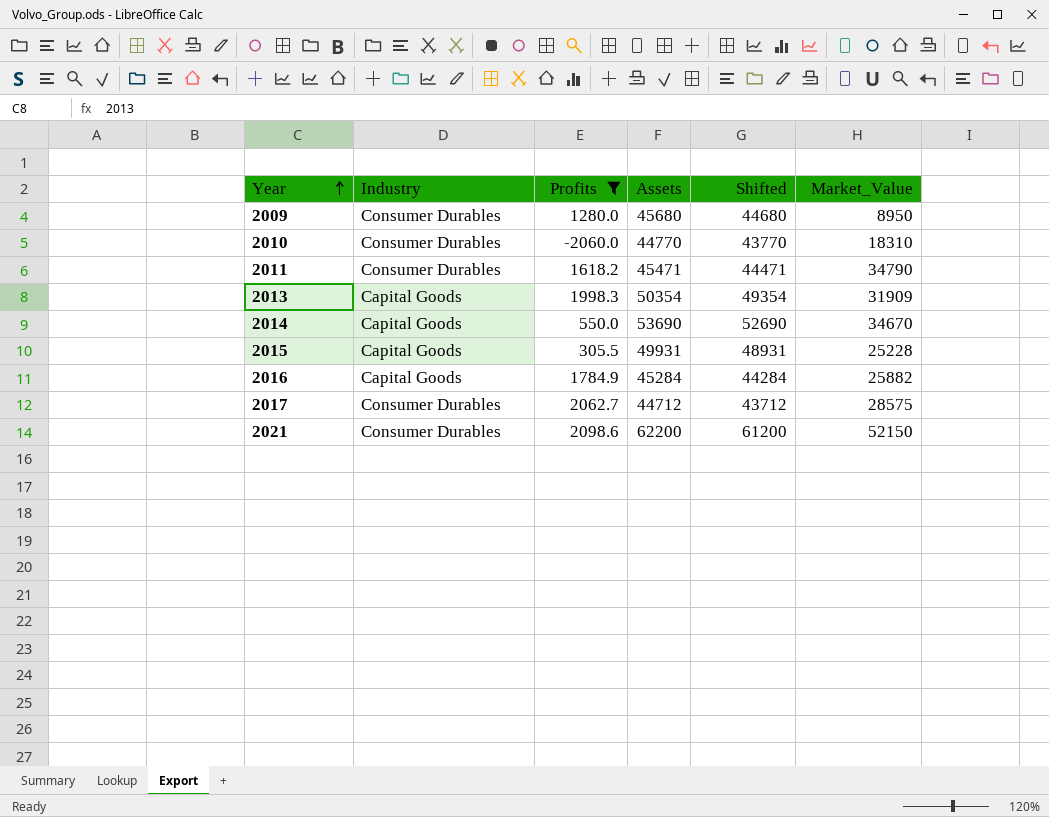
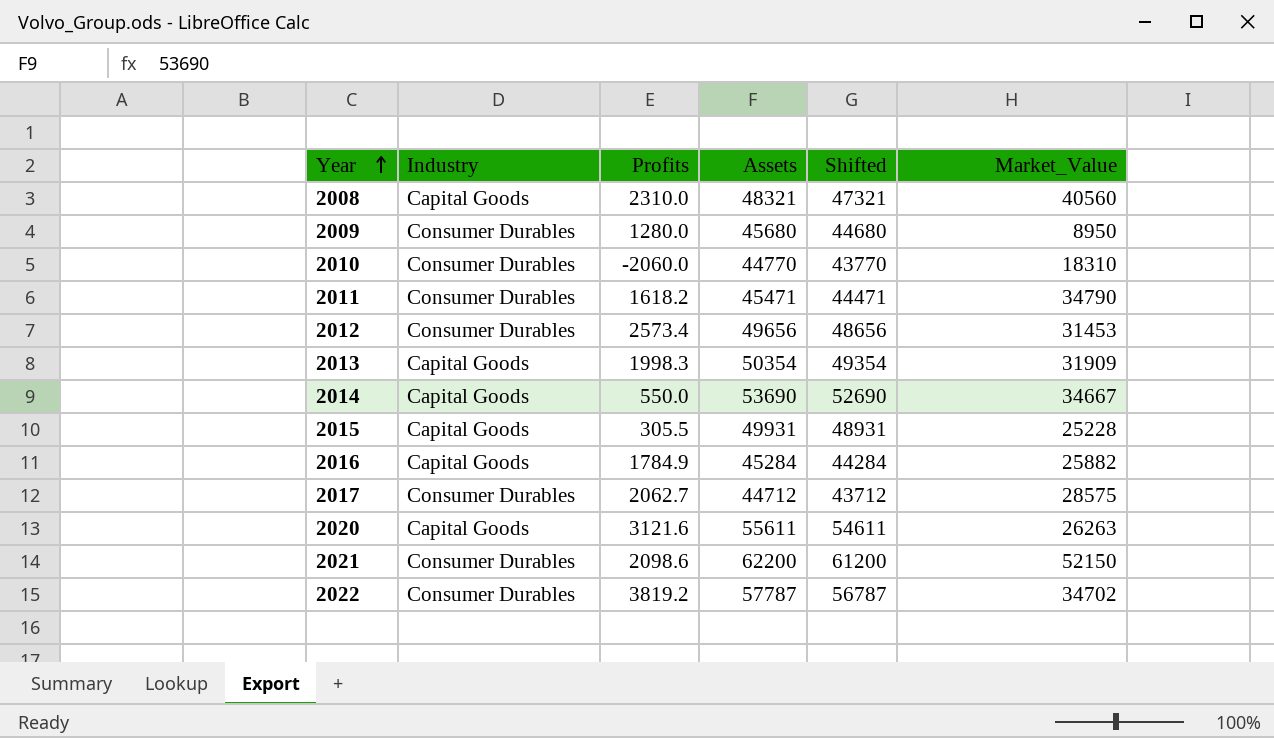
filter: Profits <= 2098.6 -> none
2014 | Market_Value: 34670 -> 34667

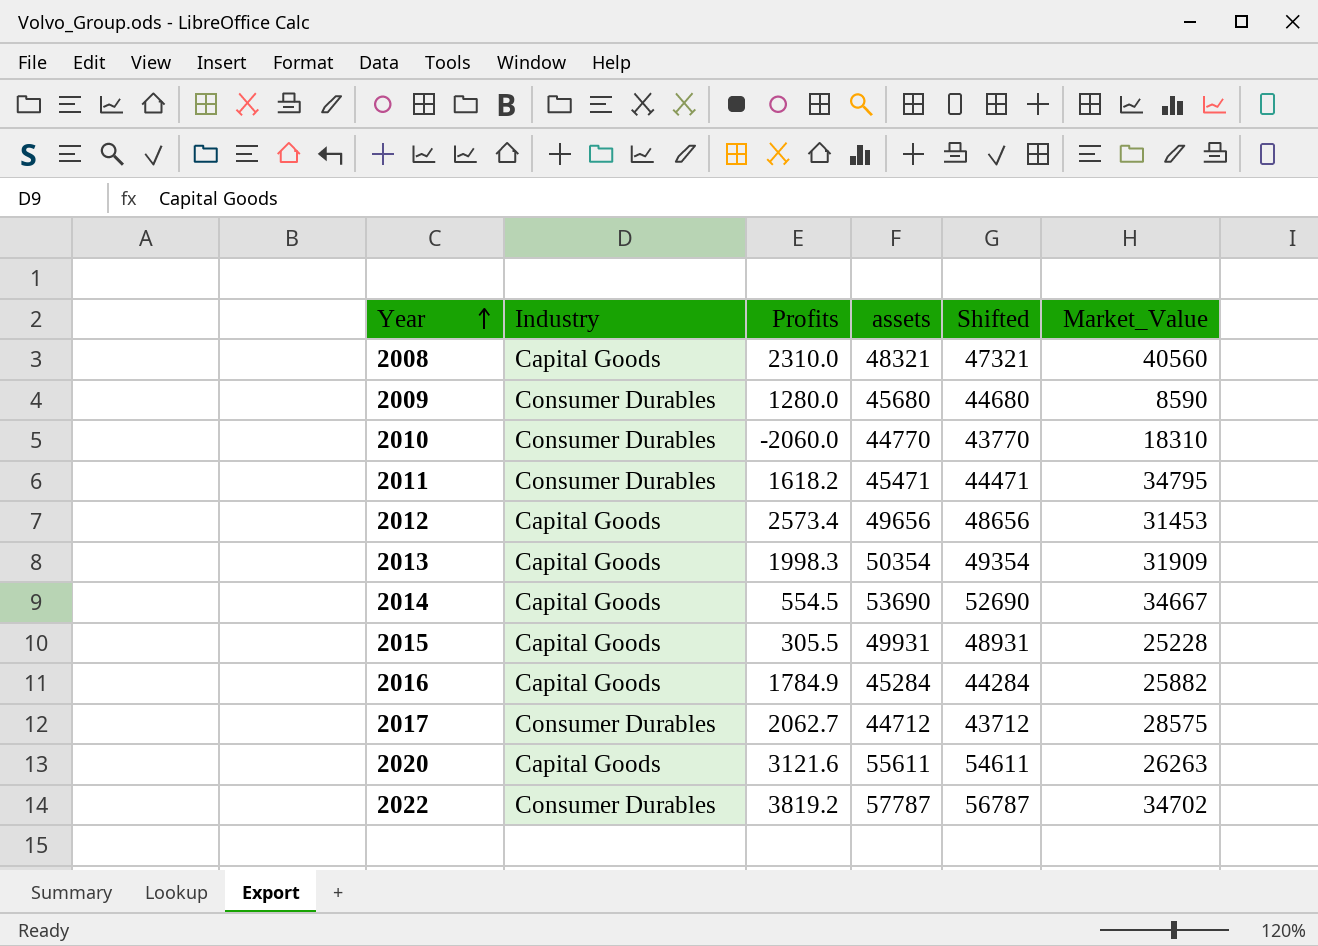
column name: Assets -> assets
row 2021: Consumer Durables | 2098.6 | 62200 | 61200 | 52150 -> none
2009 | Market_Value: 8950 -> 8590
2011 | Market_Value: 34790 -> 34795
2012 | Industry: Consumer Durables -> Capital Goods
2014 | Profits: 550.0 -> 554.5

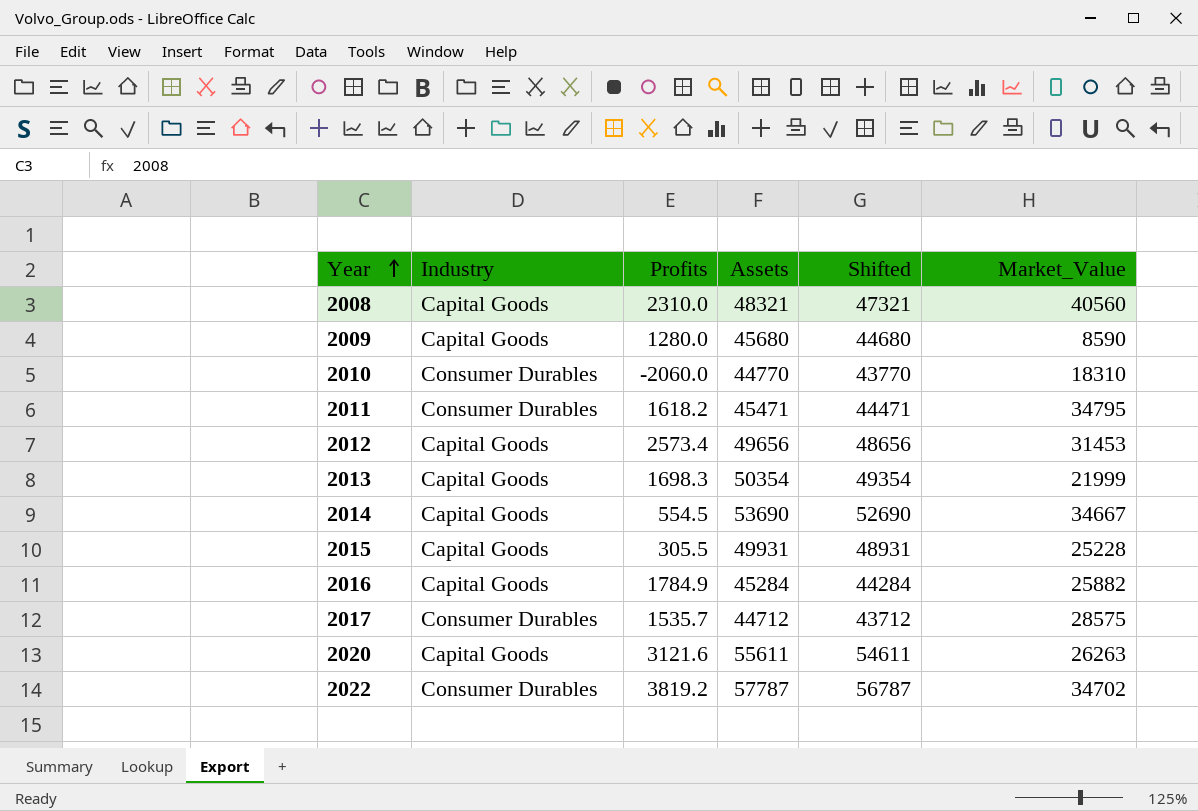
column name: assets -> Assets
2009 | Industry: Consumer Durables -> Capital Goods
2013 | Profits: 1998.3 -> 1698.3
2013 | Market_Value: 31909 -> 21999
2017 | Profits: 2062.7 -> 1535.7

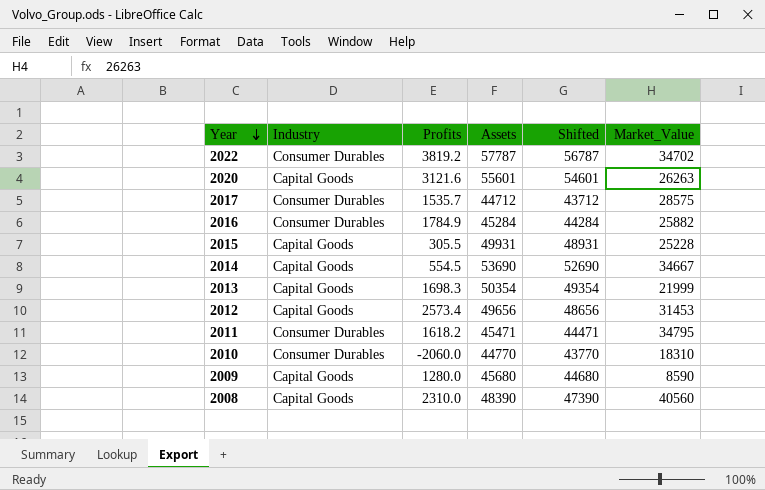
row order: Year ascending -> Year descending
2020 | Assets: 55611 -> 55601
2020 | Shifted: 54611 -> 54601
2016 | Industry: Capital Goods -> Consumer Durables
2008 | Assets: 48321 -> 48390
2008 | Shifted: 47321 -> 47390

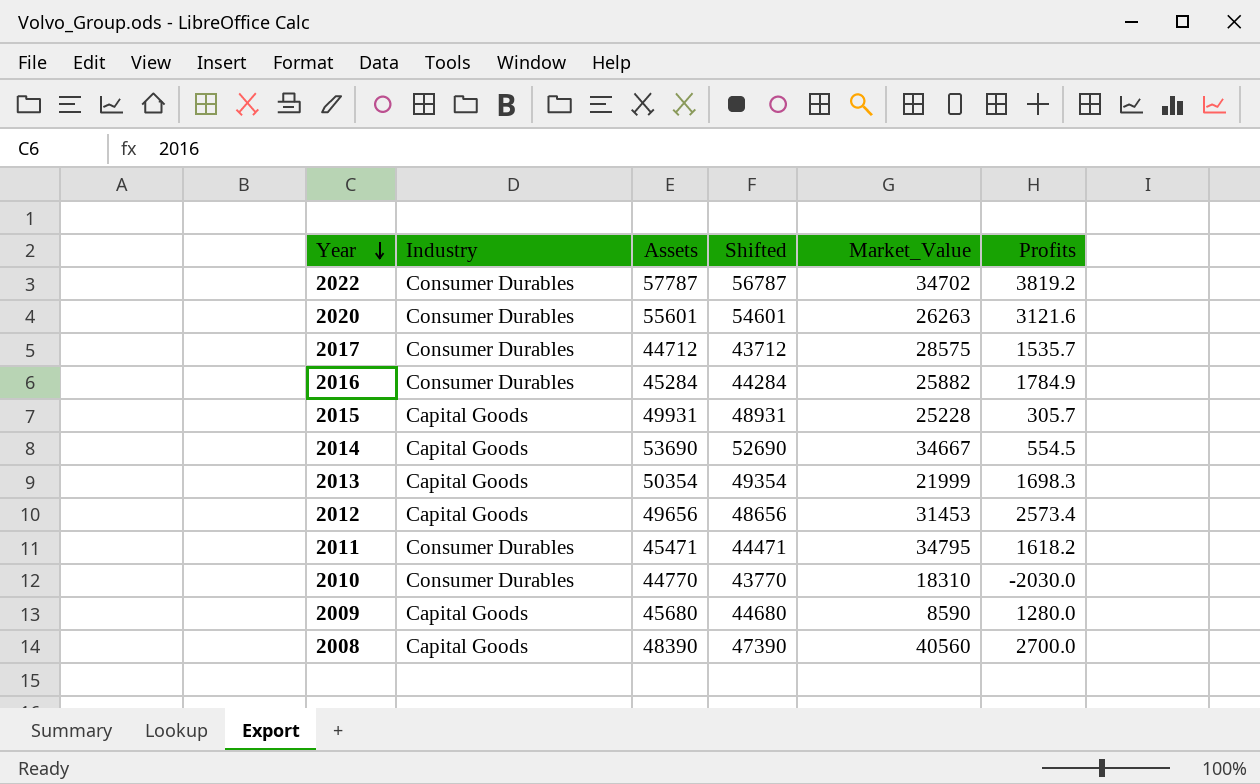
column Profits | position: 3 -> 6
2020 | Industry: Capital Goods -> Consumer Durables
2015 | Profits: 305.5 -> 305.7
2010 | Profits: -2060.0 -> -2030.0
2008 | Profits: 2310.0 -> 2700.0

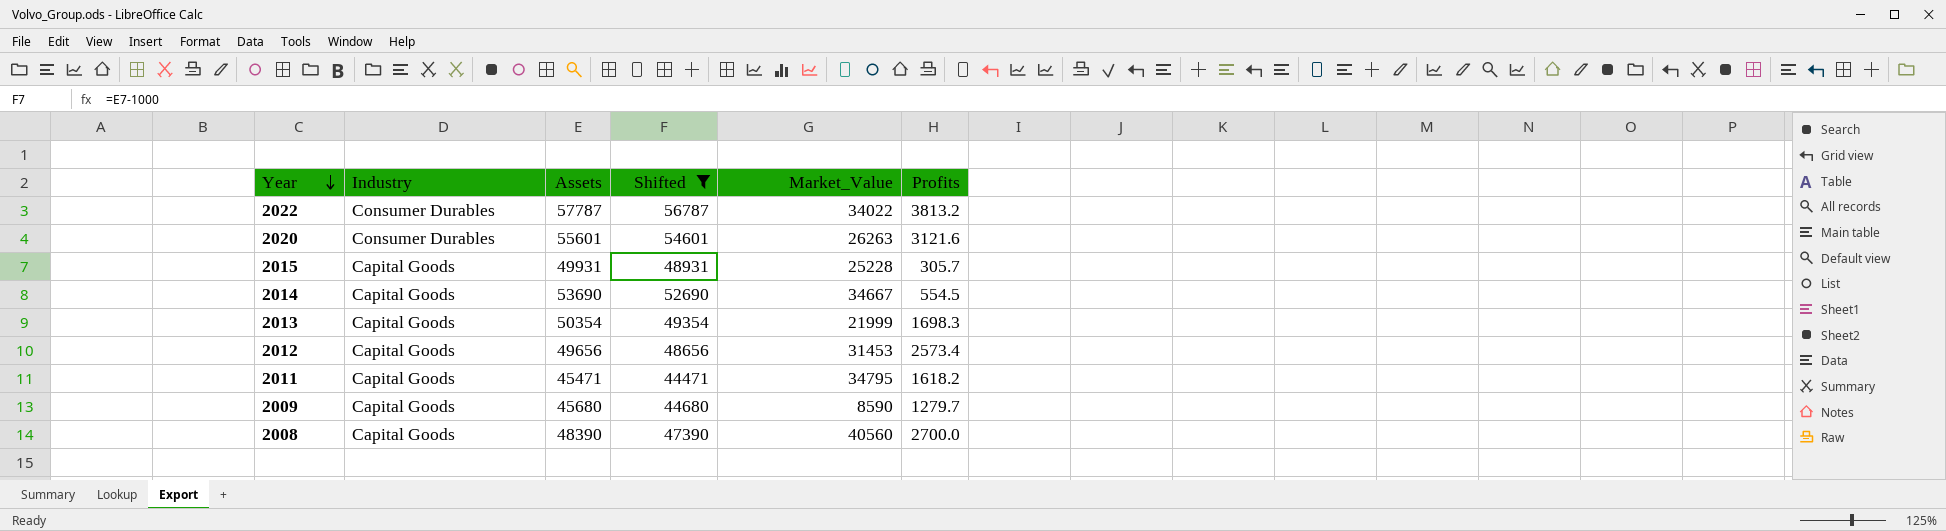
filter: none -> Shifted >= 44471
2022 | Market_Value: 34702 -> 34022
2022 | Profits: 3819.2 -> 3813.2
2011 | Industry: Consumer Durables -> Capital Goods
2009 | Profits: 1280.0 -> 1279.7

